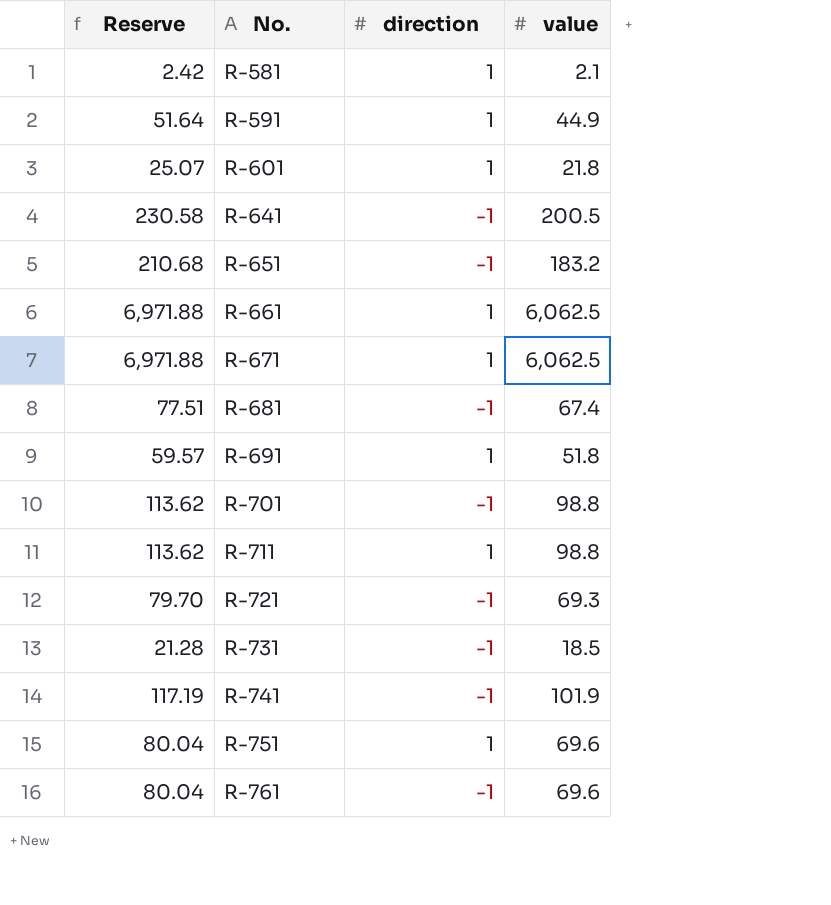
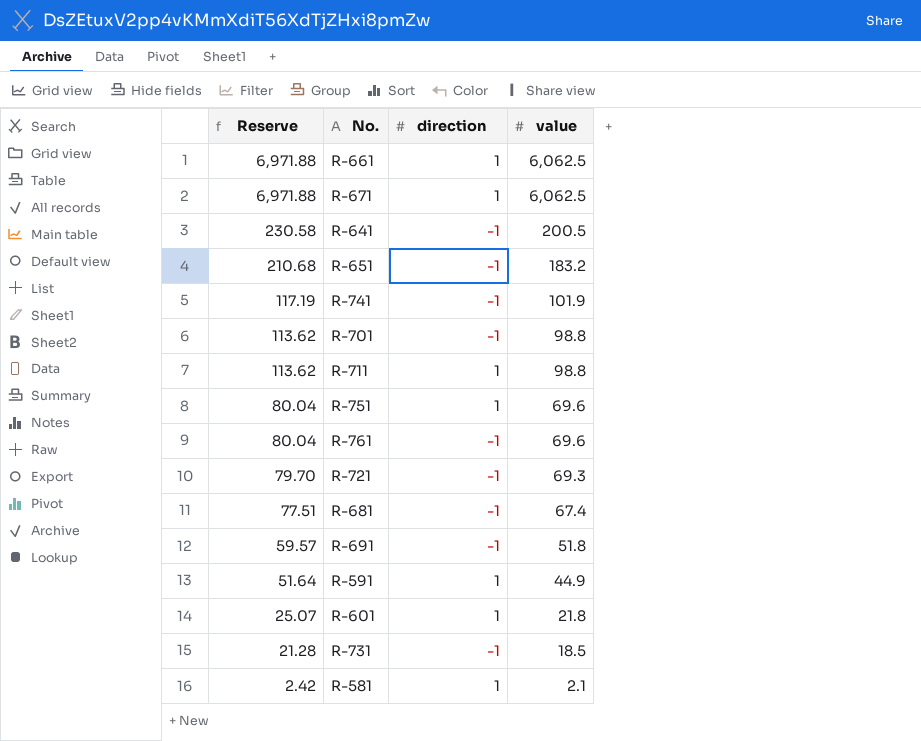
row order: No. ascending -> Reserve descending
R-691 | direction: 1 -> -1

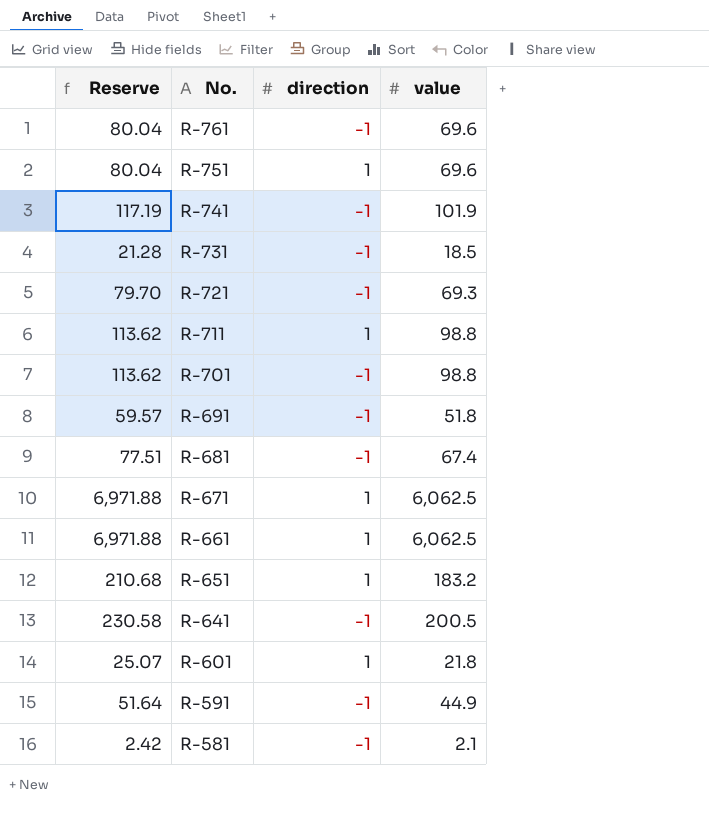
row order: Reserve descending -> No. descending
R-651 | direction: -1 -> 1
R-591 | direction: 1 -> -1
R-581 | direction: 1 -> -1

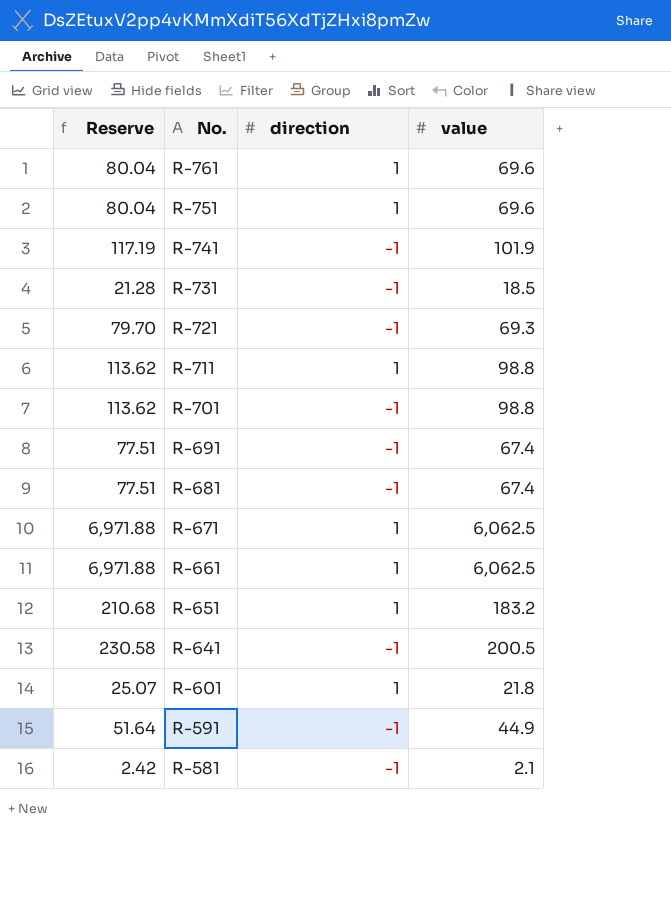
R-761 | direction: -1 -> 1
R-691 | Reserve: 59.57 -> 77.51
R-691 | value: 51.8 -> 67.4

